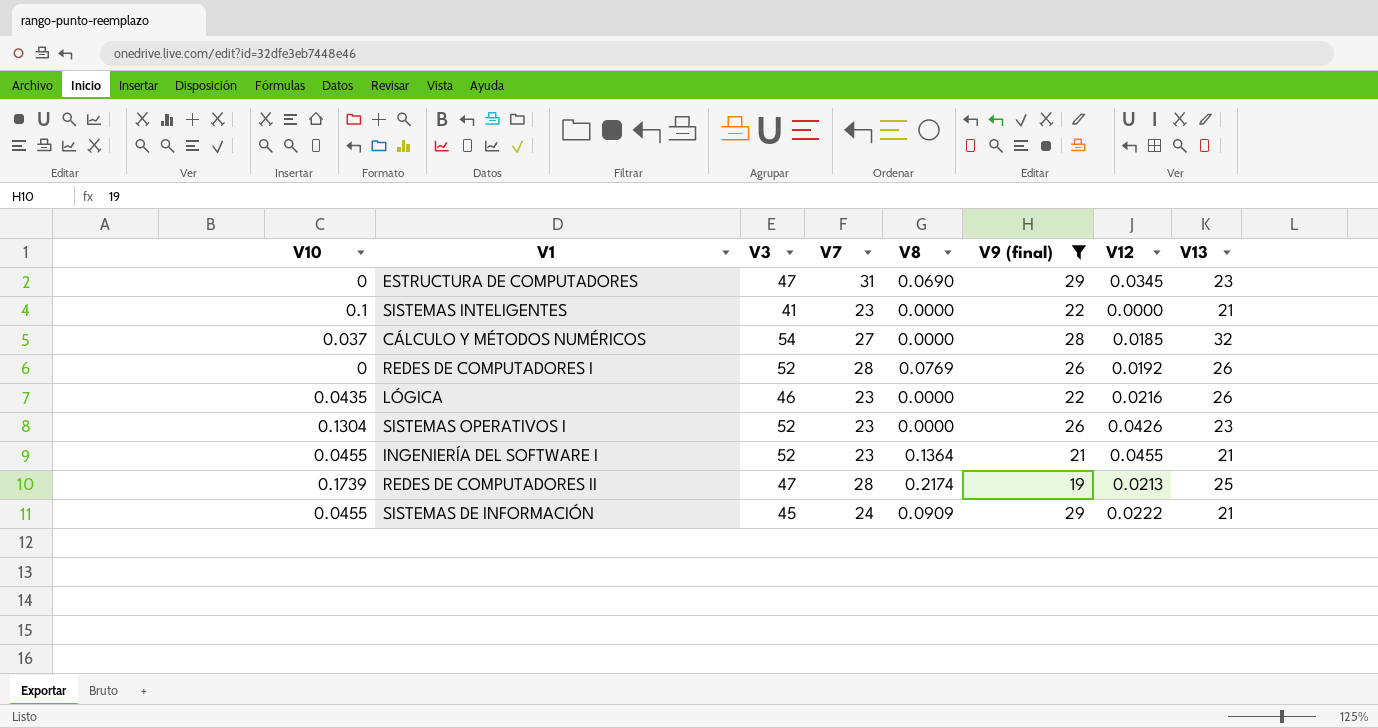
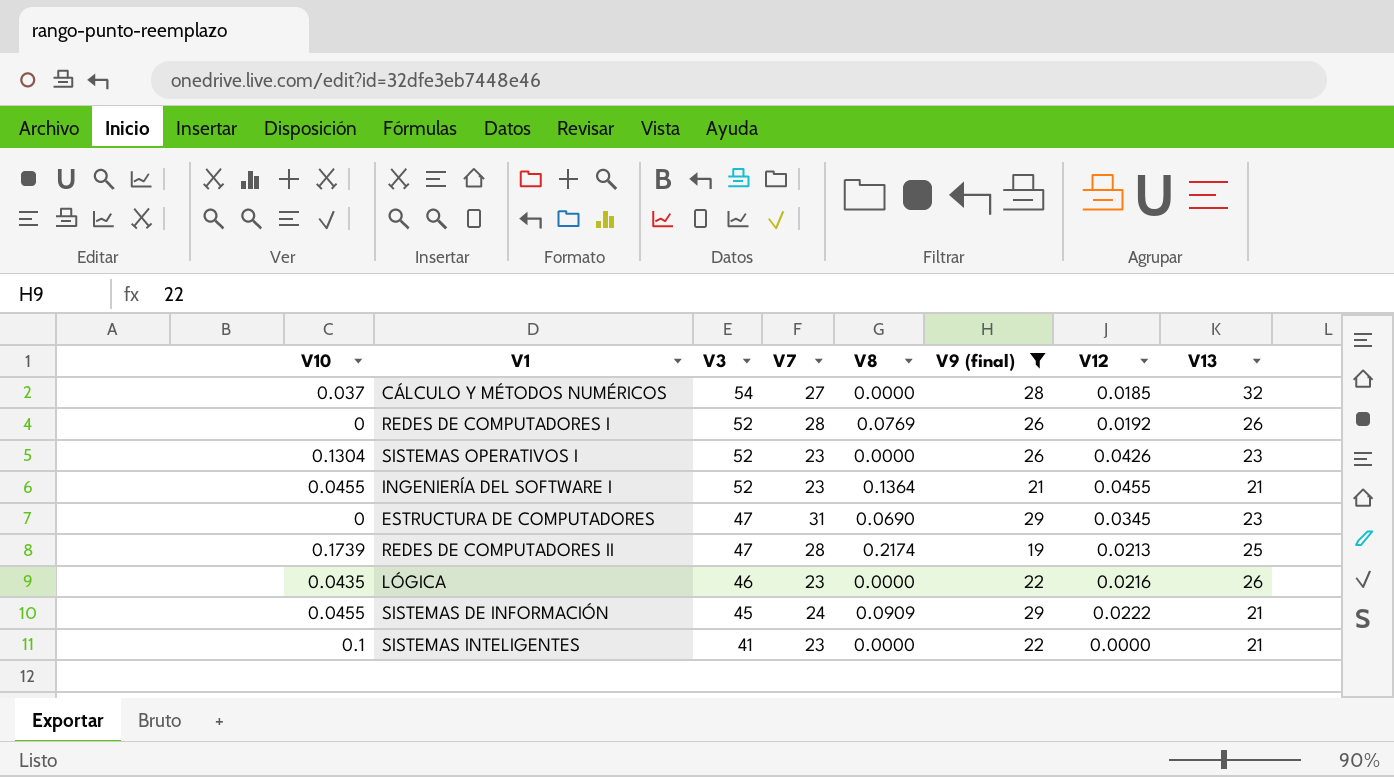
row order: none -> V3 descending

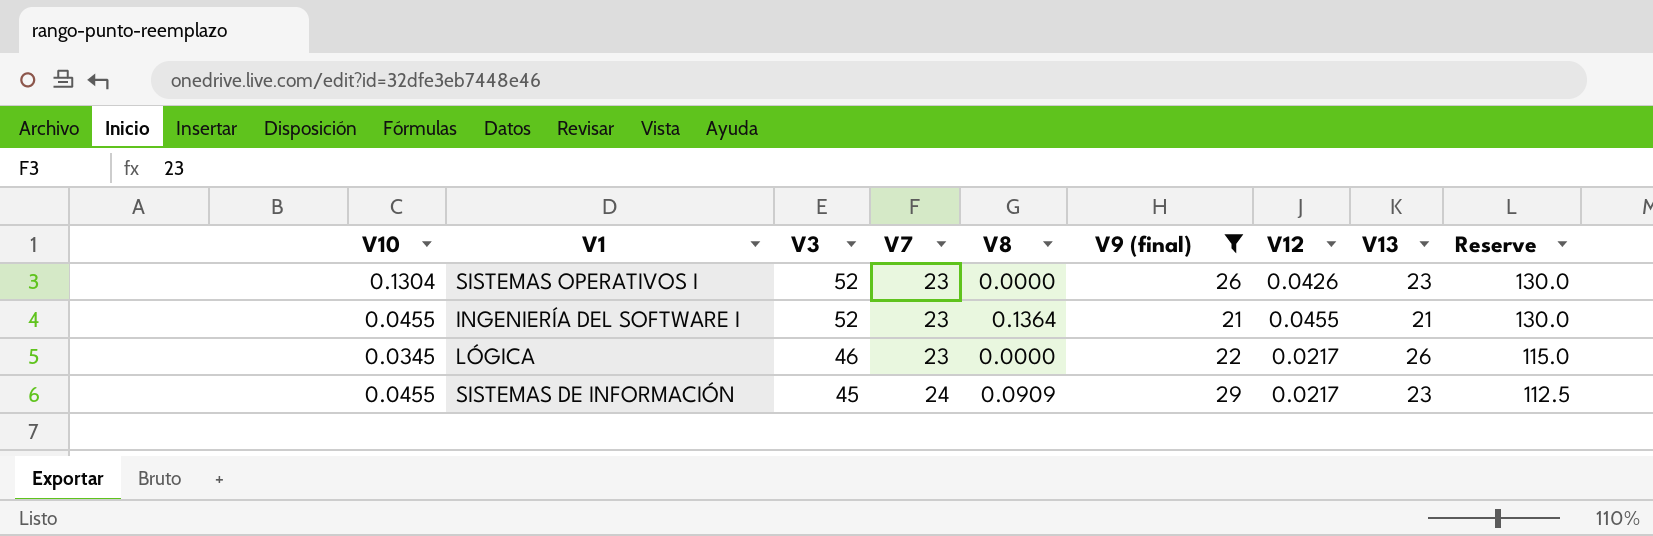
column Reserve | formula: none -> [V3] * 2.5
row CÁLCULO Y MÉTODOS NUMÉRICOS: 0.037 | 54 | 27 | 0.0000 | 28 | 0.0185 | 32 -> none
row REDES DE COMPUTADORES I: 0 | 52 | 28 | 0.0769 | 26 | 0.0192 | 26 -> none
row ESTRUCTURA DE COMPUTADORES: 0 | 47 | 31 | 0.0690 | 29 | 0.0345 | 23 -> none
row REDES DE COMPUTADORES II: 0.1739 | 47 | 28 | 0.2174 | 19 | 0.0213 | 25 -> none
row SISTEMAS INTELIGENTES: 0.1 | 41 | 23 | 0.0000 | 22 | 0.0000 | 21 -> none
LÓGICA | V10: 0.0435 -> 0.0345
LÓGICA | V12: 0.0216 -> 0.0217
SISTEMAS DE INFORMACIÓN | V12: 0.0222 -> 0.0217
SISTEMAS DE INFORMACIÓN | V13: 21 -> 23

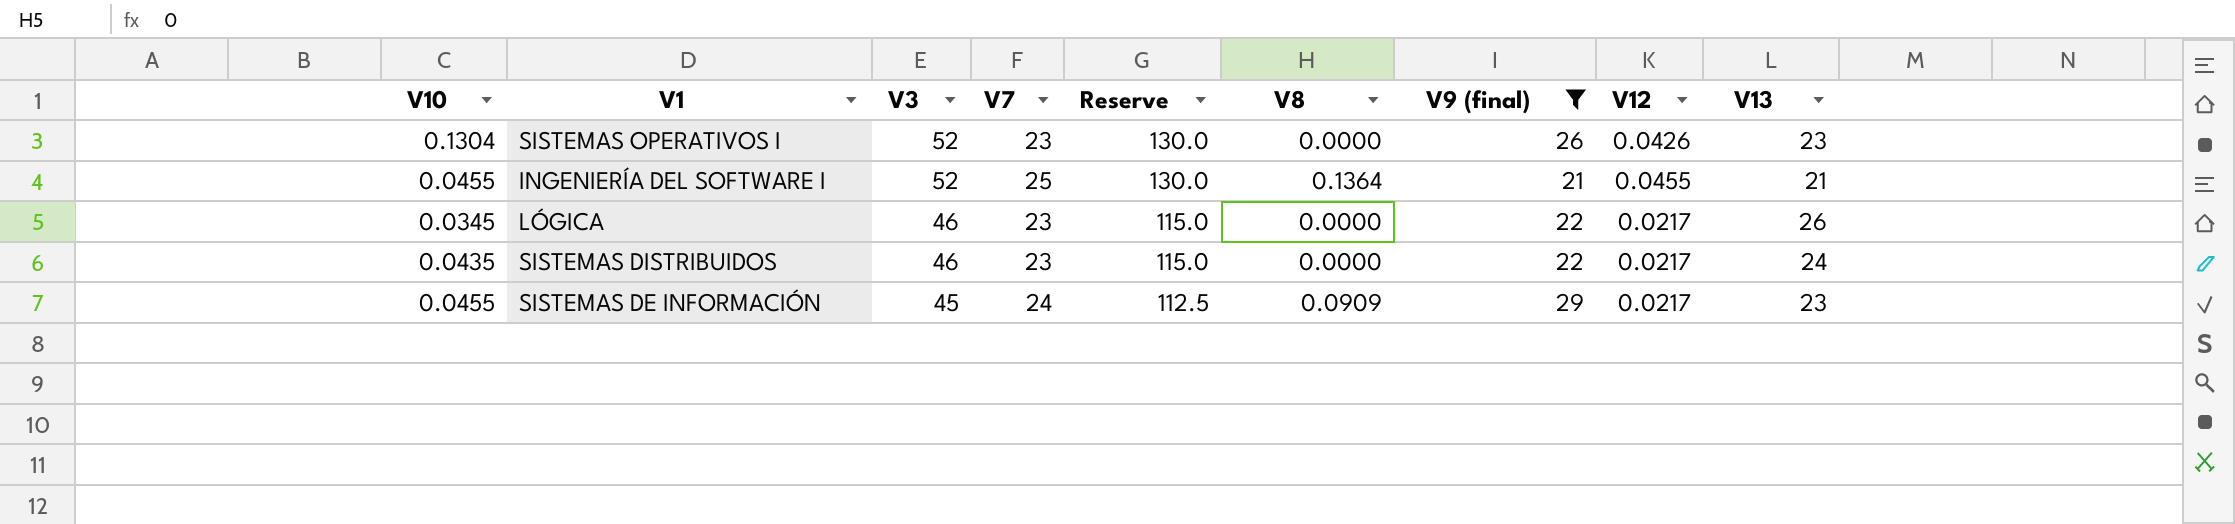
column Reserve | position: 9 -> 5
INGENIERÍA DEL SOFTWARE I | V7: 23 -> 25
row SISTEMAS DISTRIBUIDOS: none -> 0.0435 | 46 | 23 | 115.0 | 0.0000 | 22 | 0.0217 | 24

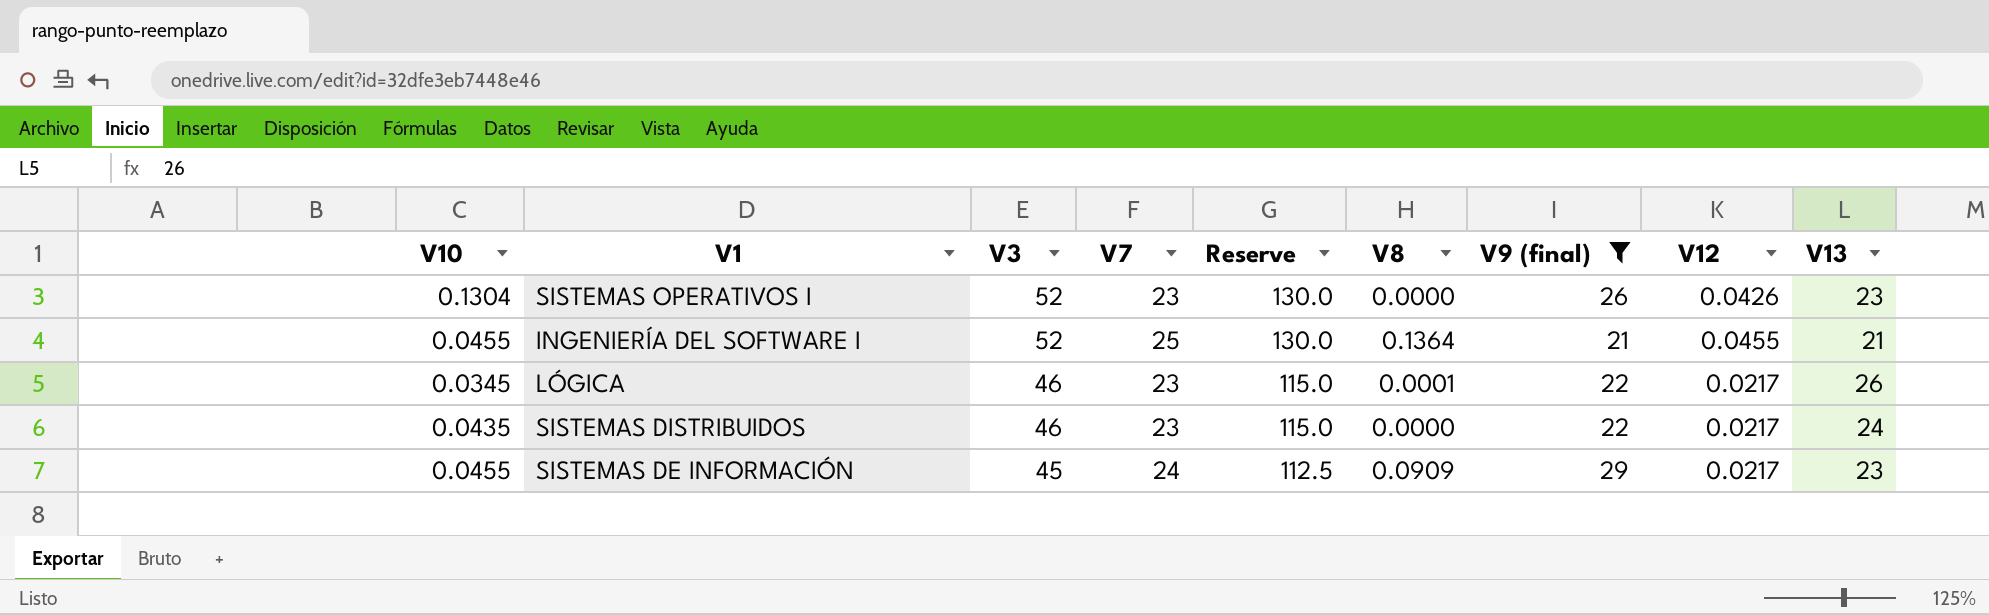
LÓGICA | V8: 0.0000 -> 0.0001

